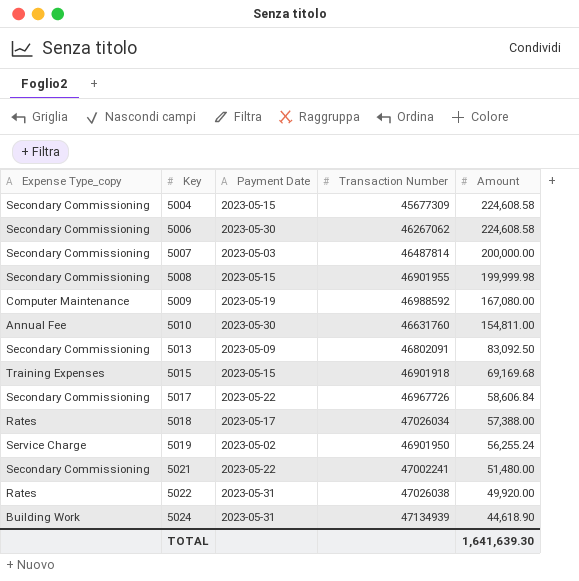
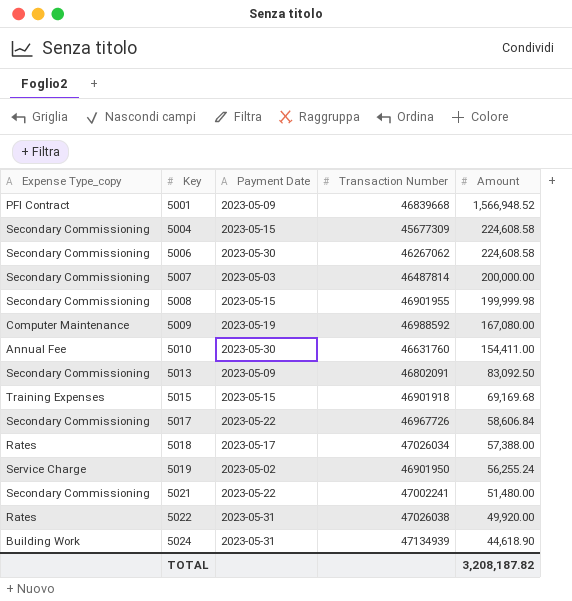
row 5001: none -> PFI Contract | 2023-05-09 | 46839668 | 1,566,948.52
5010 | Amount: 154,811.00 -> 154,411.00
TOTAL | Amount: 1,641,639.30 -> 3,208,187.82

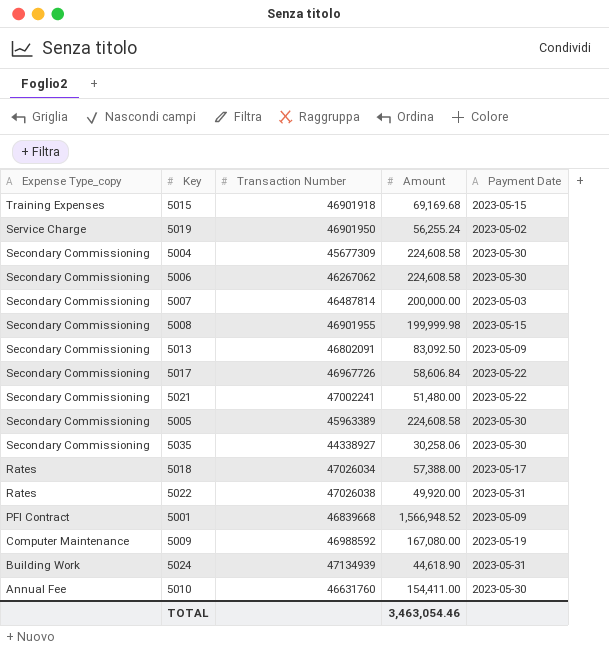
row order: Key ascending -> Expense Type_copy descending
column Payment Date | position: 3 -> 5
5004 | Payment Date: 2023-05-15 -> 2023-05-30
row 5005: none -> Secondary Commissioning | 45963389 | 224,608.58 | 2023-05-30
row 5035: none -> Secondary Commissioning | 44338927 | 30,258.06 | 2023-05-30
TOTAL | Amount: 3,208,187.82 -> 3,463,054.46

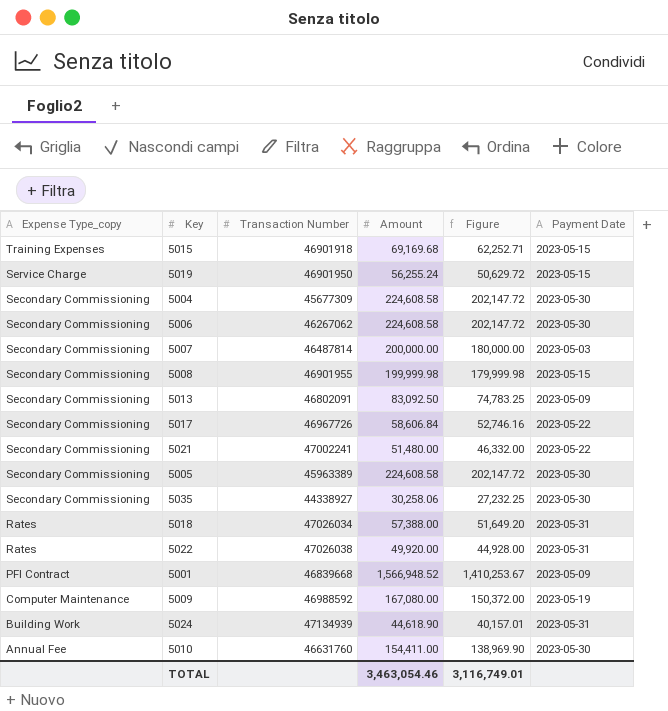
column Figure | formula: none -> [Amount] * 0.9
5019 | Payment Date: 2023-05-02 -> 2023-05-15
5018 | Payment Date: 2023-05-17 -> 2023-05-31

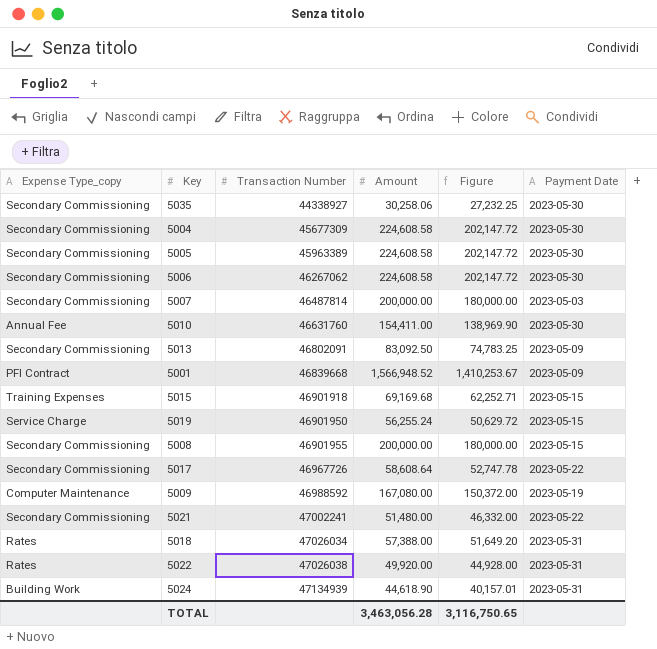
row order: Expense Type_copy descending -> Transaction Number ascending
5008 | Amount: 199,999.98 -> 200,000.00
5008 | Figure: 179,999.98 -> 180,000.00
5017 | Amount: 58,606.84 -> 58,608.64
5017 | Figure: 52,746.16 -> 52,747.78
TOTAL | Amount: 3,463,054.46 -> 3,463,056.28
TOTAL | Figure: 3,116,749.01 -> 3,116,750.65

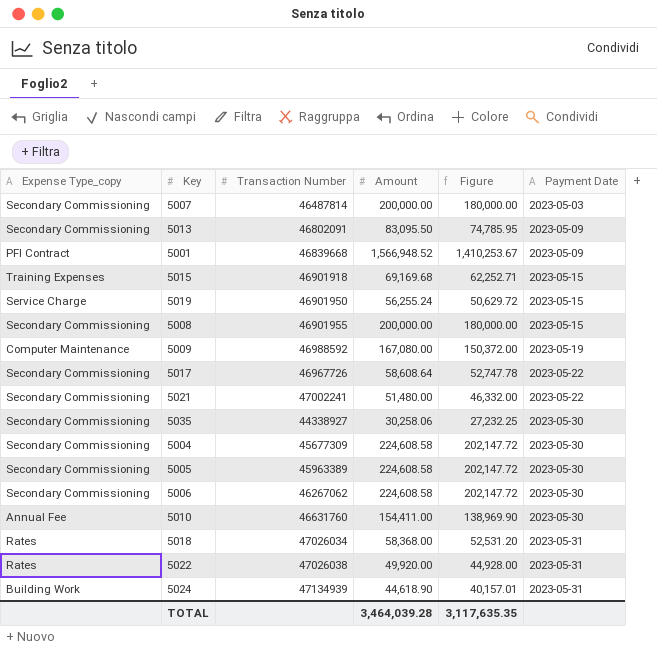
row order: Transaction Number ascending -> Payment Date ascending
5013 | Amount: 83,092.50 -> 83,095.50
5013 | Figure: 74,783.25 -> 74,785.95
5018 | Amount: 57,388.00 -> 58,368.00
5018 | Figure: 51,649.20 -> 52,531.20
TOTAL | Amount: 3,463,056.28 -> 3,464,039.28
TOTAL | Figure: 3,116,750.65 -> 3,117,635.35

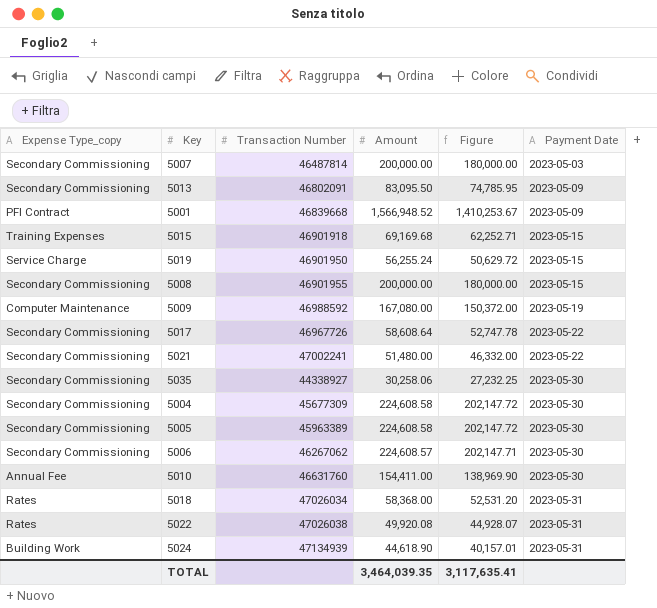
5006 | Amount: 224,608.58 -> 224,608.57
5006 | Figure: 202,147.72 -> 202,147.71
5022 | Amount: 49,920.00 -> 49,920.08
5022 | Figure: 44,928.00 -> 44,928.07
TOTAL | Amount: 3,464,039.28 -> 3,464,039.35
TOTAL | Figure: 3,117,635.35 -> 3,117,635.41

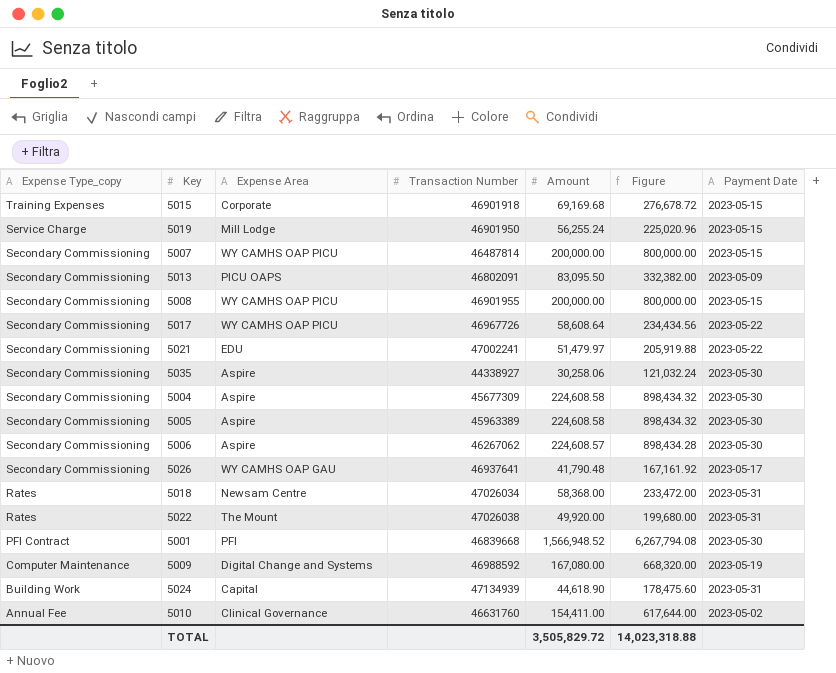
row order: Payment Date ascending -> Expense Type_copy descending
column Expense Area | position: none -> 3
column Figure | formula: [Amount] * 0.9 -> [Amount] * 4
5007 | Payment Date: 2023-05-03 -> 2023-05-15
5021 | Amount: 51,480.00 -> 51,479.97
row 5026: none -> Secondary Commissioning | WY CAMHS OAP GAU | 46937641 | 41,790.48 | 167,161.92 | 2023-05-17
5022 | Amount: 49,920.08 -> 49,920.00
5001 | Payment Date: 2023-05-09 -> 2023-05-30
5010 | Payment Date: 2023-05-30 -> 2023-05-02
TOTAL | Amount: 3,464,039.35 -> 3,505,829.72
TOTAL | Figure: 3,117,635.41 -> 14,023,318.88

